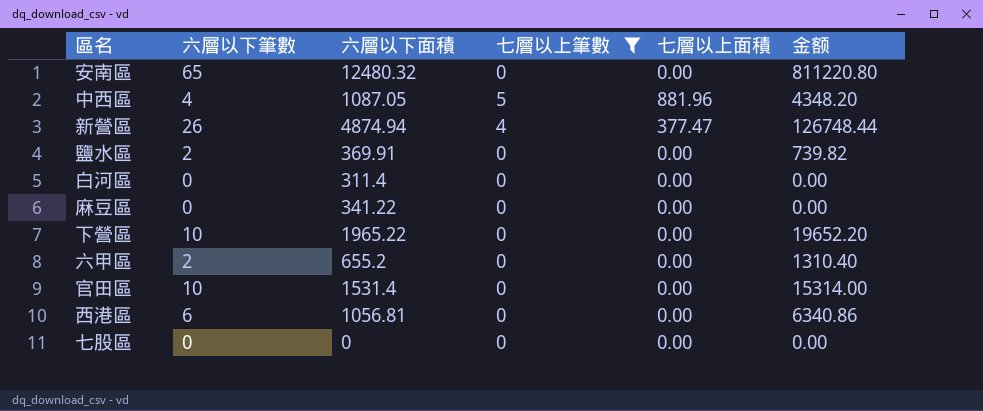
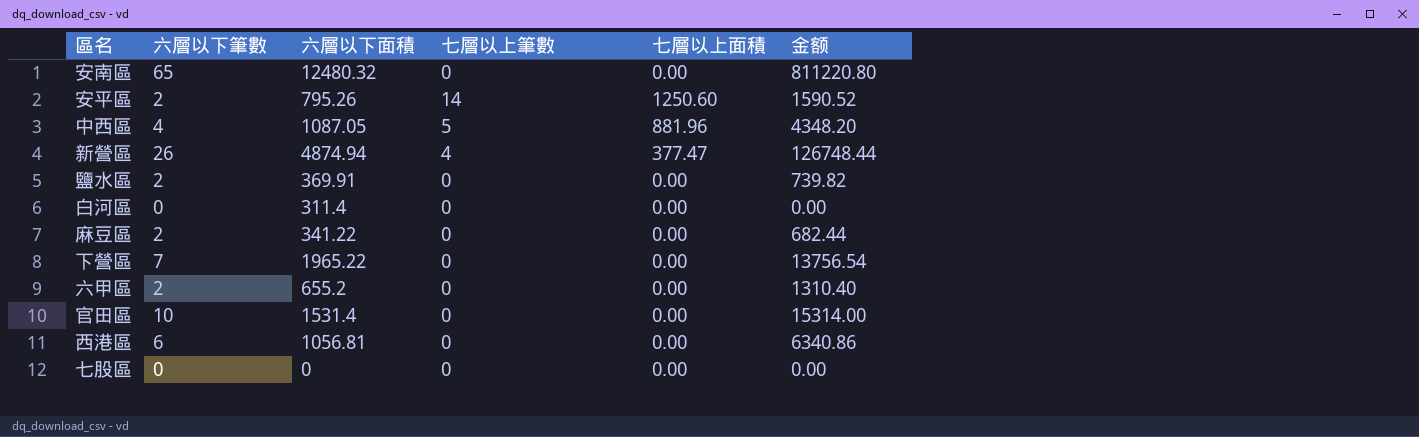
filter: 七層以上筆數 != 14 -> none
麻豆區 | 六層以下筆數: 0 -> 2
麻豆區 | 金额: 0.00 -> 682.44
下營區 | 六層以下筆數: 10 -> 7
下營區 | 金额: 19652.20 -> 13756.54

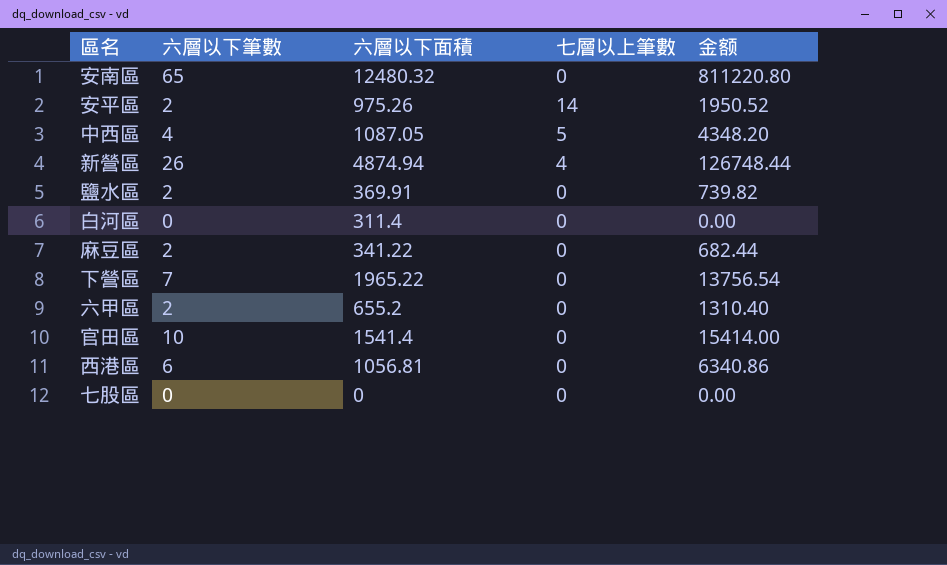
column 七層以上面積 | position: 5 -> none
安平區 | 六層以下面積: 795.26 -> 975.26
安平區 | 金额: 1590.52 -> 1950.52
官田區 | 六層以下面積: 1531.4 -> 1541.4
官田區 | 金额: 15314.00 -> 15414.00

